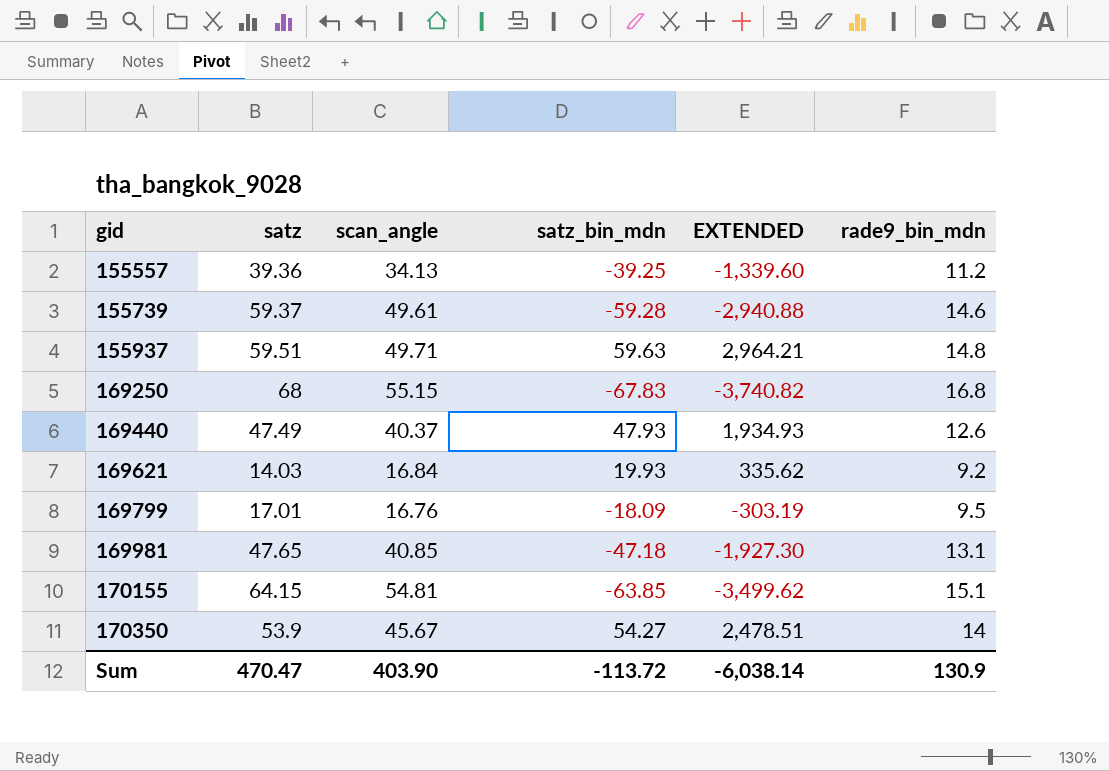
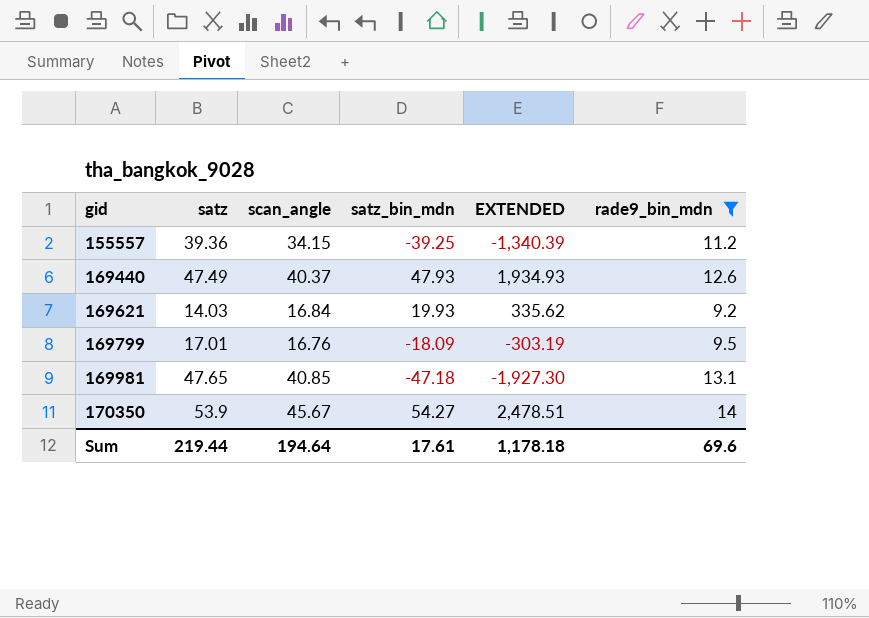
filter: none -> rade9_bin_mdn <= 14
155557 | scan_angle: 34.13 -> 34.15
155557 | EXTENDED: -1,339.60 -> -1,340.39
Sum | satz: 470.47 -> 219.44
Sum | scan_angle: 403.90 -> 194.64
Sum | satz_bin_mdn: -113.72 -> 17.61
Sum | EXTENDED: -6,038.14 -> 1,178.18
Sum | rade9_bin_mdn: 130.9 -> 69.6

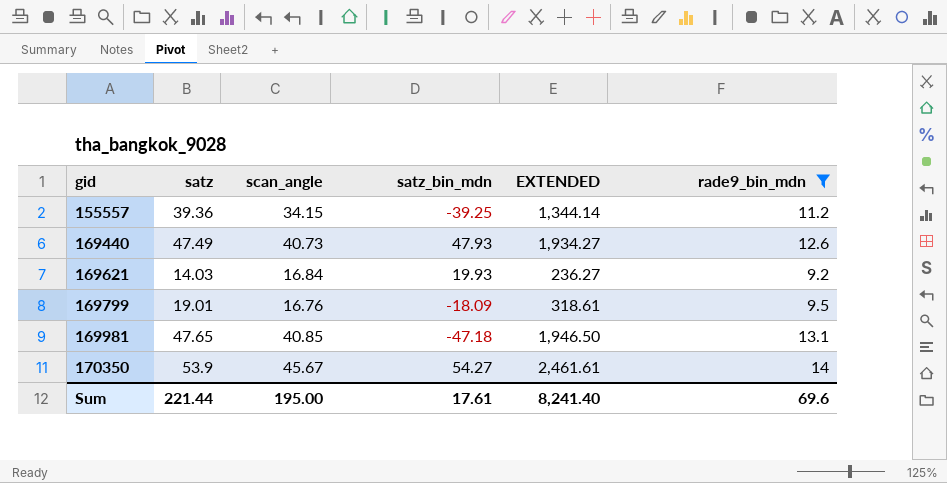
column EXTENDED | formula: [scan_angle] * [satz_bin_mdn] -> [satz] * [scan_angle]
169440 | scan_angle: 40.37 -> 40.73
169799 | satz: 17.01 -> 19.01
Sum | satz: 219.44 -> 221.44
Sum | scan_angle: 194.64 -> 195.00
Sum | EXTENDED: 1,178.18 -> 8,241.40

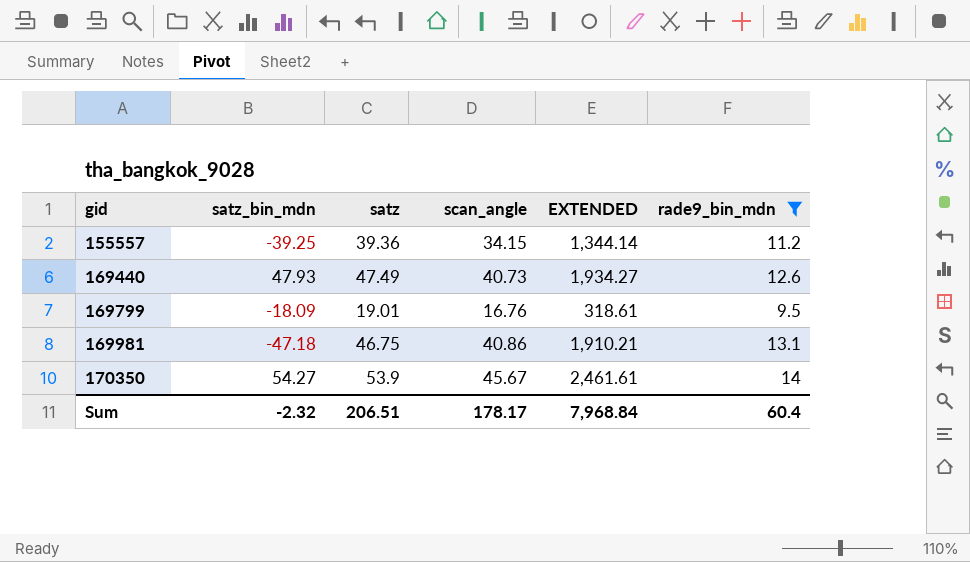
column satz_bin_mdn | position: 4 -> 2
row 169621: 14.03 | 16.84 | 19.93 | 236.27 | 9.2 -> none
169981 | satz: 47.65 -> 46.75
169981 | scan_angle: 40.85 -> 40.86
169981 | EXTENDED: 1,946.50 -> 1,910.21
Sum | satz_bin_mdn: 17.61 -> -2.32
Sum | satz: 221.44 -> 206.51
Sum | scan_angle: 195.00 -> 178.17
Sum | EXTENDED: 8,241.40 -> 7,968.84
Sum | rade9_bin_mdn: 69.6 -> 60.4

